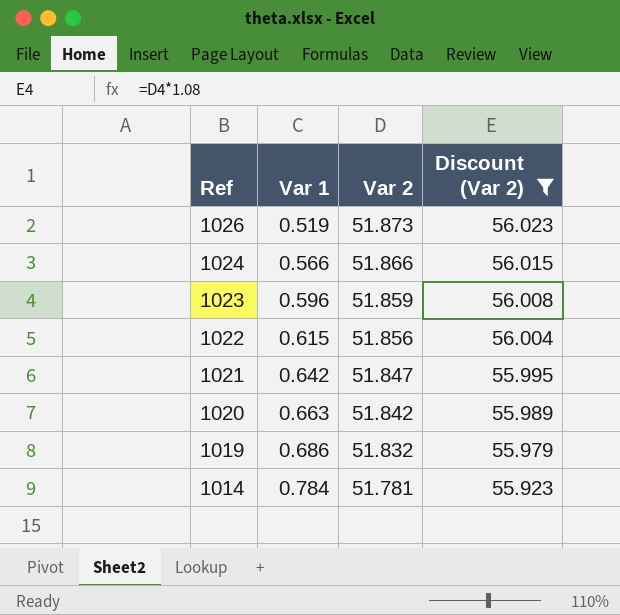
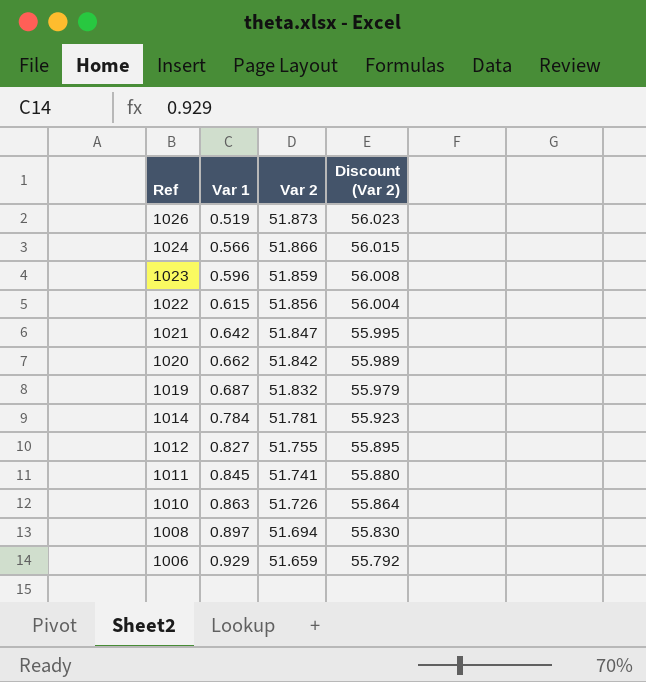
filter: Discount (Var 2) >= 55.923 -> none
1020 | Var 1: 0.663 -> 0.662
1019 | Var 1: 0.686 -> 0.687

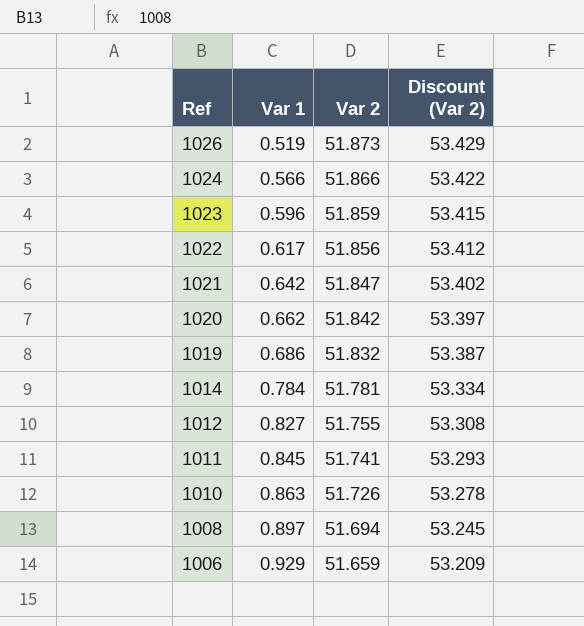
column Discount (Var 2) | formula: [Var 2] * 1.08 -> [Var 2] * 1.03
1022 | Var 1: 0.615 -> 0.617
1019 | Var 1: 0.687 -> 0.686

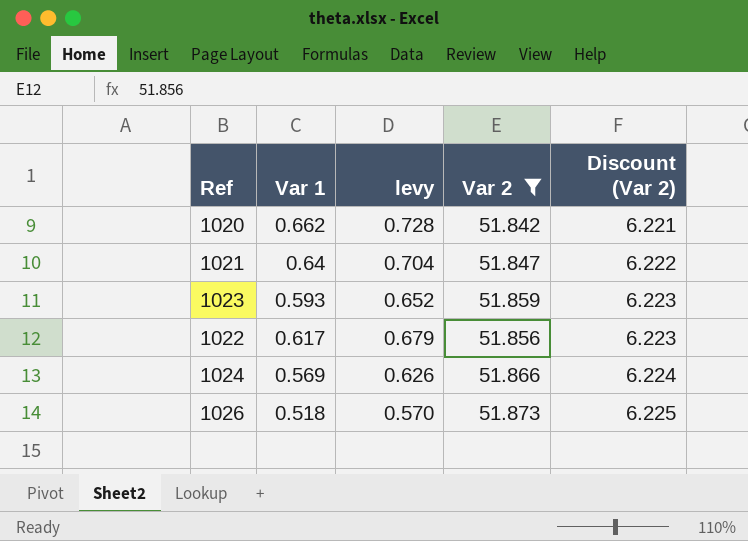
filter: none -> Var 2 >= 51.842
row order: Ref descending -> Discount (Var 2) ascending
column levy | formula: none -> [Var 1] * 1.1
column Discount (Var 2) | formula: [Var 2] * 1.03 -> [Var 2] * 0.12
1021 | Var 1: 0.642 -> 0.64
1023 | Var 1: 0.596 -> 0.593
1024 | Var 1: 0.566 -> 0.569
1026 | Var 1: 0.519 -> 0.518

